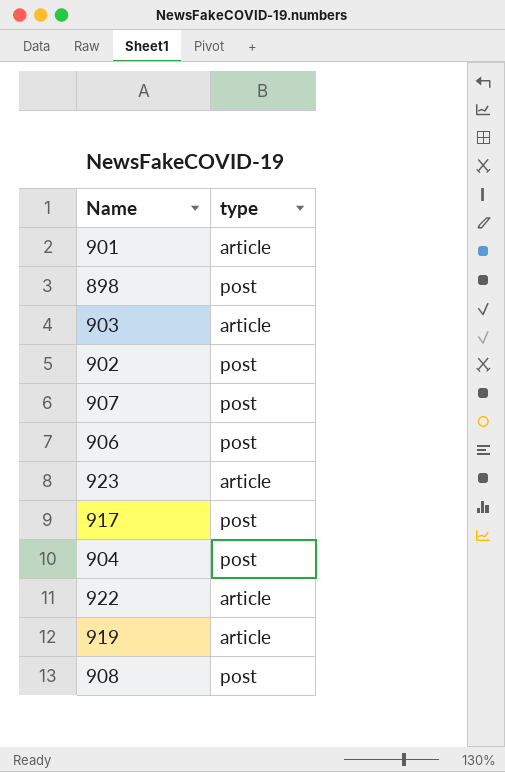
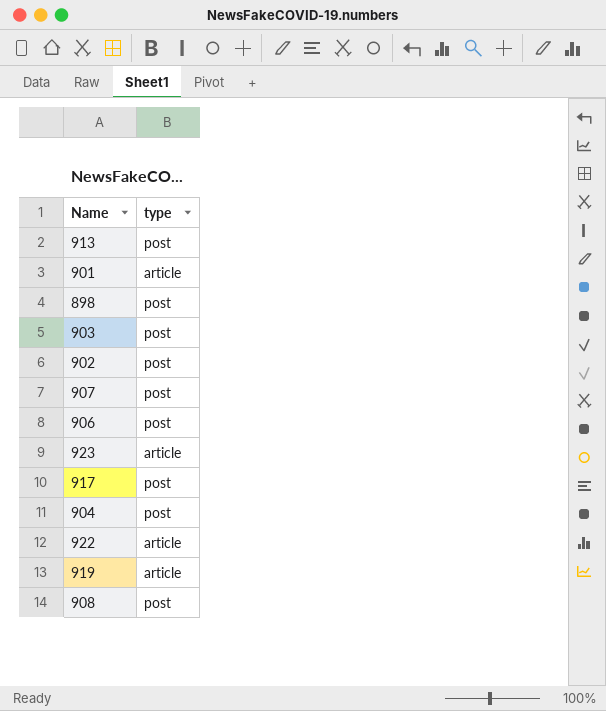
row 913: none -> post
903 | type: article -> post

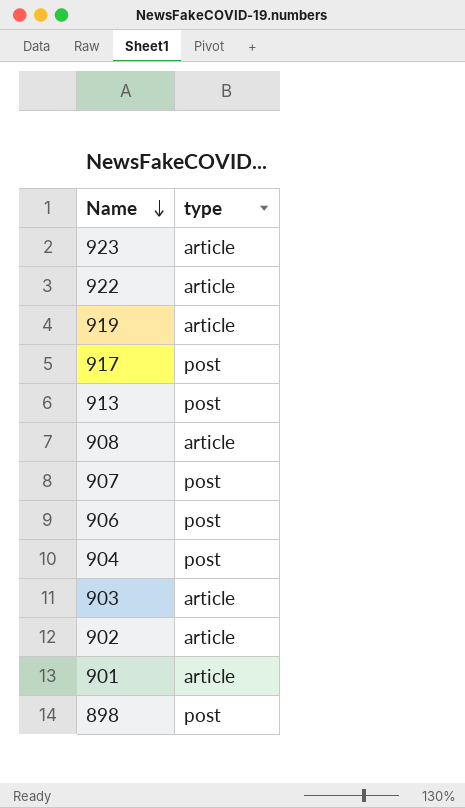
row order: none -> Name descending
908 | type: post -> article
903 | type: post -> article
902 | type: post -> article

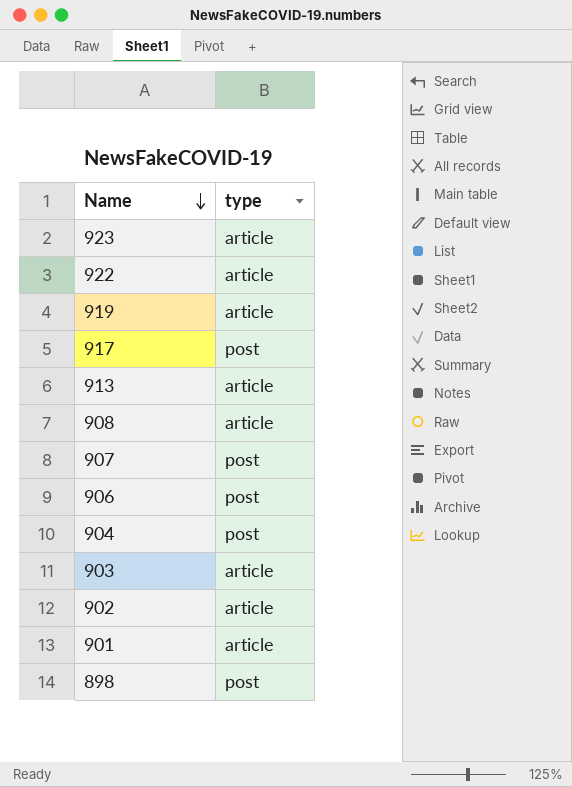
913 | type: post -> article

